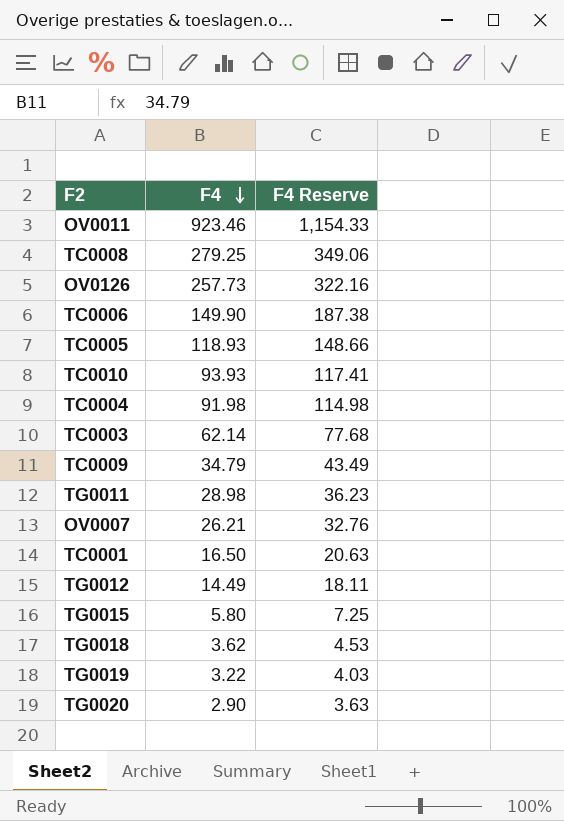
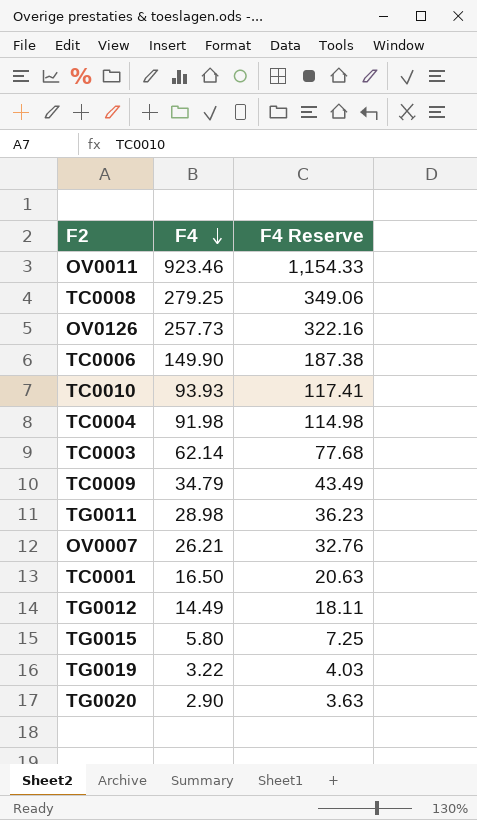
row TC0005: 118.93 | 148.66 -> none
row TG0018: 3.62 | 4.53 -> none

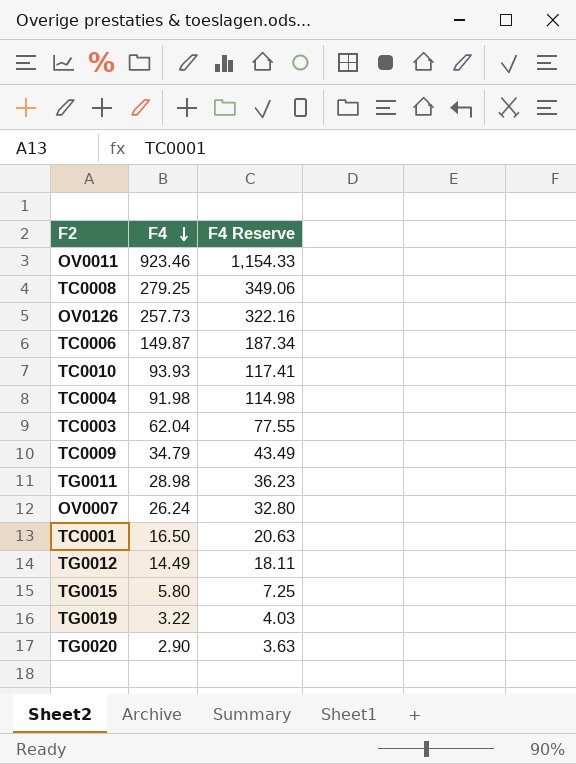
TC0006 | F4: 149.90 -> 149.87
TC0006 | F4 Reserve: 187.38 -> 187.34
TC0003 | F4: 62.14 -> 62.04
TC0003 | F4 Reserve: 77.68 -> 77.55
OV0007 | F4: 26.21 -> 26.24
OV0007 | F4 Reserve: 32.76 -> 32.80

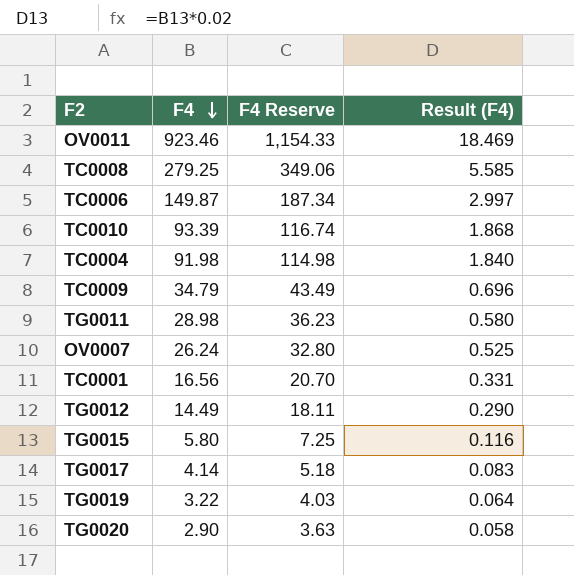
column Result (F4) | formula: none -> [F4] * 0.02
row OV0126: 257.73 | 322.16 -> none
row TC0003: 62.04 | 77.55 -> none
TC0010 | F4: 93.93 -> 93.39
TC0010 | F4 Reserve: 117.41 -> 116.74
TC0001 | F4: 16.50 -> 16.56
TC0001 | F4 Reserve: 20.63 -> 20.70
row TG0017: none -> 4.14 | 5.18 | 0.083

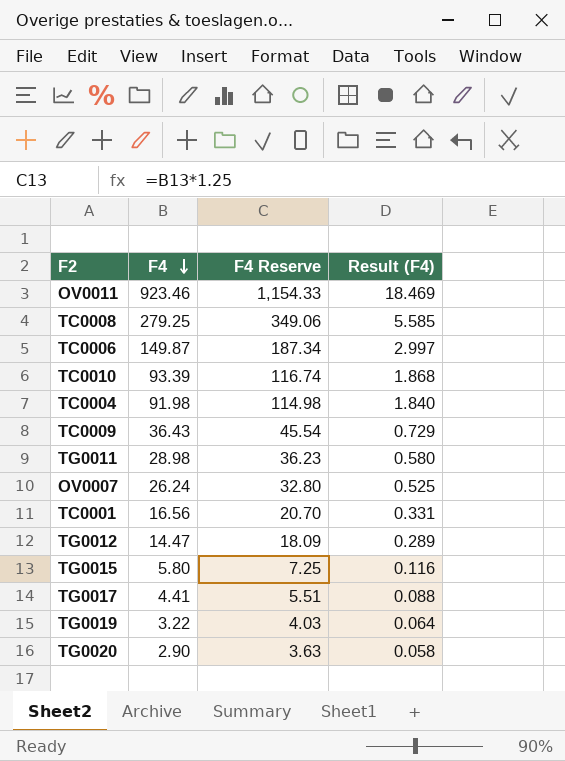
TC0009 | F4: 34.79 -> 36.43
TC0009 | F4 Reserve: 43.49 -> 45.54
TC0009 | Result (F4): 0.696 -> 0.729
TG0012 | F4: 14.49 -> 14.47
TG0012 | F4 Reserve: 18.11 -> 18.09
TG0012 | Result (F4): 0.290 -> 0.289
TG0017 | F4: 4.14 -> 4.41
TG0017 | F4 Reserve: 5.18 -> 5.51
TG0017 | Result (F4): 0.083 -> 0.088

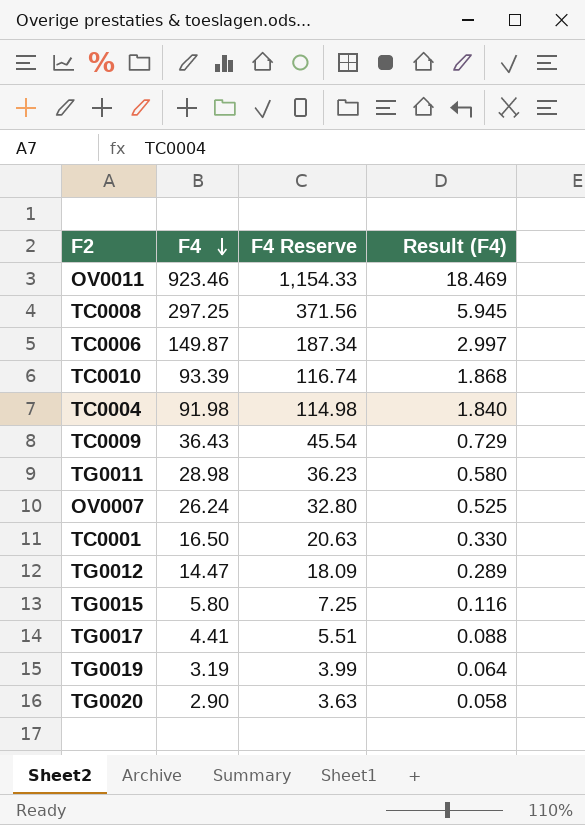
TC0008 | F4: 279.25 -> 297.25
TC0008 | F4 Reserve: 349.06 -> 371.56
TC0008 | Result (F4): 5.585 -> 5.945
TC0001 | F4: 16.56 -> 16.50
TC0001 | F4 Reserve: 20.70 -> 20.63
TC0001 | Result (F4): 0.331 -> 0.330
TG0019 | F4: 3.22 -> 3.19
TG0019 | F4 Reserve: 4.03 -> 3.99

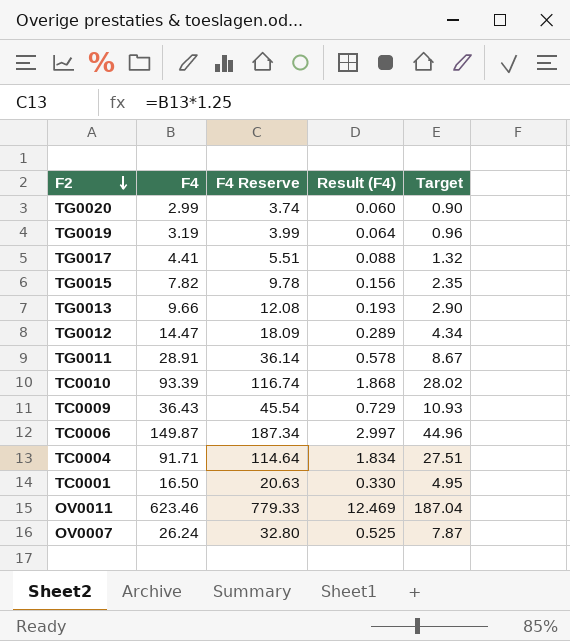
row order: F4 descending -> F2 descending
column Target | formula: none -> [F4] * 0.3
row TC0008: 297.25 | 371.56 | 5.945 -> none
TG0020 | F4: 2.90 -> 2.99
TG0020 | F4 Reserve: 3.63 -> 3.74
TG0020 | Result (F4): 0.058 -> 0.060
TG0015 | F4: 5.80 -> 7.82
TG0015 | F4 Reserve: 7.25 -> 9.78
TG0015 | Result (F4): 0.116 -> 0.156
row TG0013: none -> 9.66 | 12.08 | 0.193 | 2.90
TG0011 | F4: 28.98 -> 28.91
TG0011 | F4 Reserve: 36.23 -> 36.14
TG0011 | Result (F4): 0.580 -> 0.578
TC0004 | F4: 91.98 -> 91.71
TC0004 | F4 Reserve: 114.98 -> 114.64
TC0004 | Result (F4): 1.840 -> 1.834
OV0011 | F4: 923.46 -> 623.46
OV0011 | F4 Reserve: 1,154.33 -> 779.33
OV0011 | Result (F4): 18.469 -> 12.469

